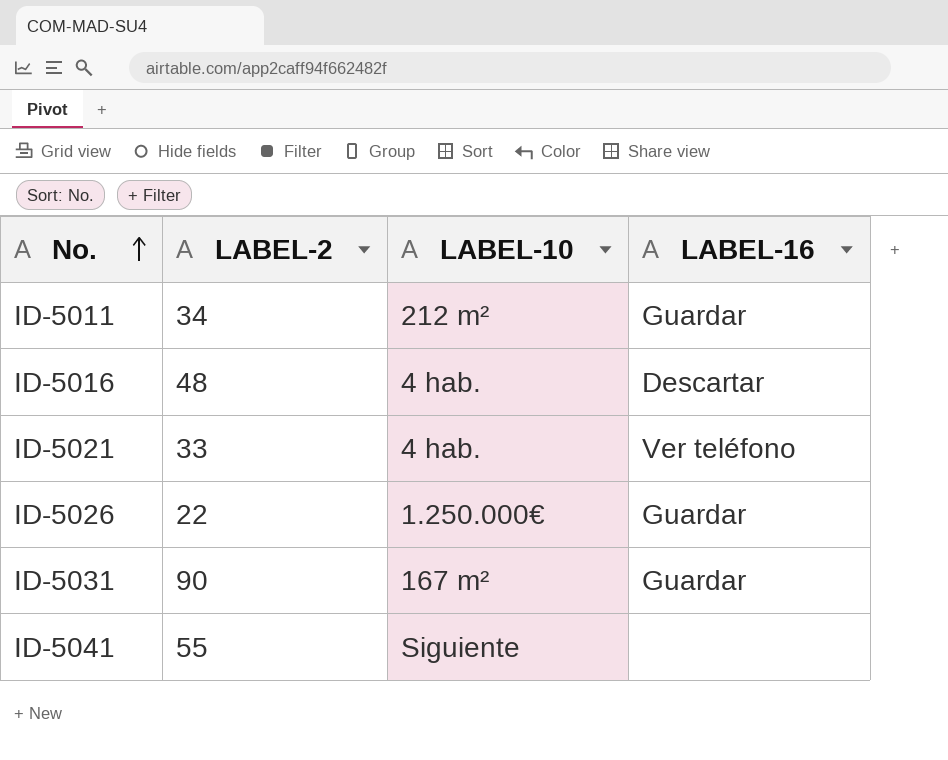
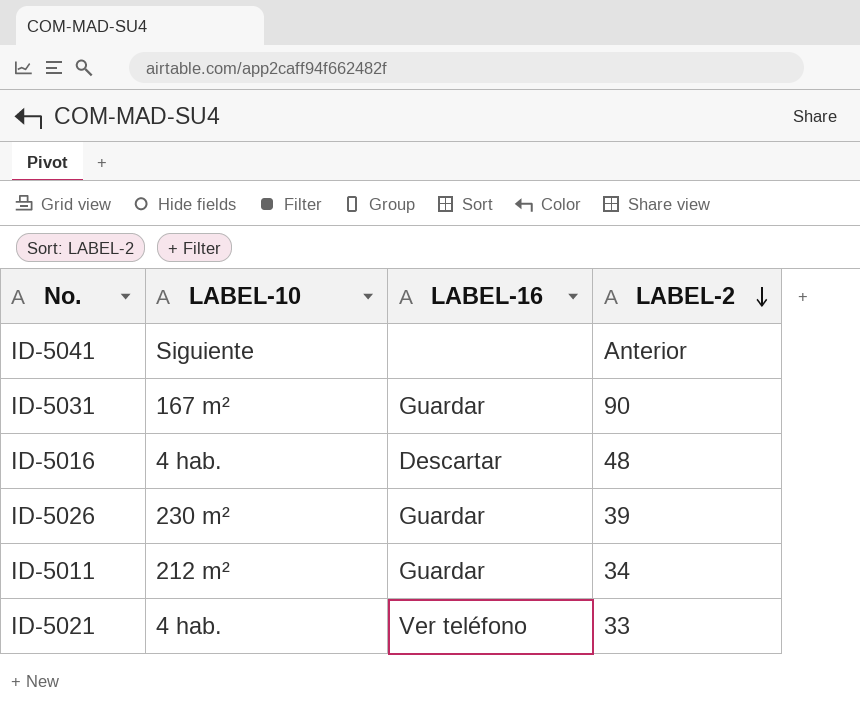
row order: No. ascending -> LABEL-2 descending
column LABEL-2 | position: 2 -> 4
ID-5041 | LABEL-2: 55 -> Anterior
ID-5026 | LABEL-10: 1.250.000€ -> 230 m²
ID-5026 | LABEL-2: 22 -> 39

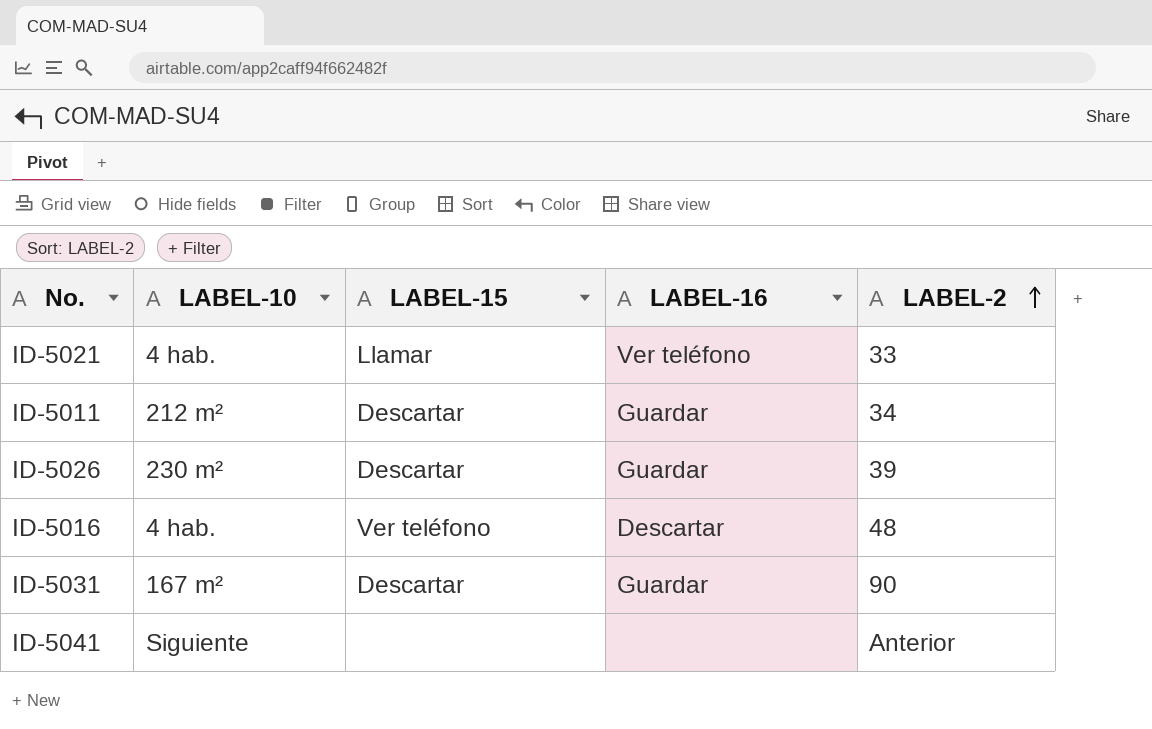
row order: LABEL-2 descending -> LABEL-2 ascending
column LABEL-15 | position: none -> 3

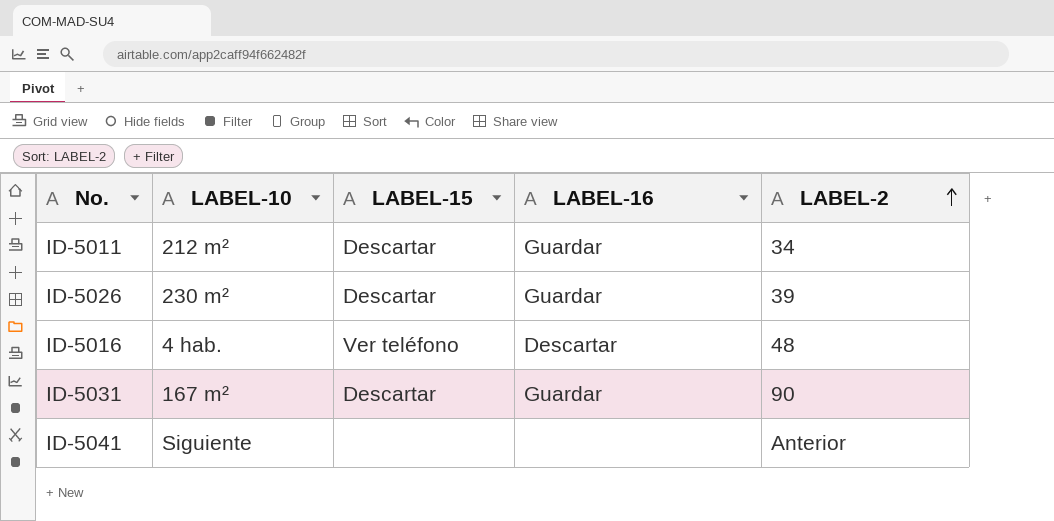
row ID-5021: 4 hab. | Llamar | Ver teléfono | 33 -> none

